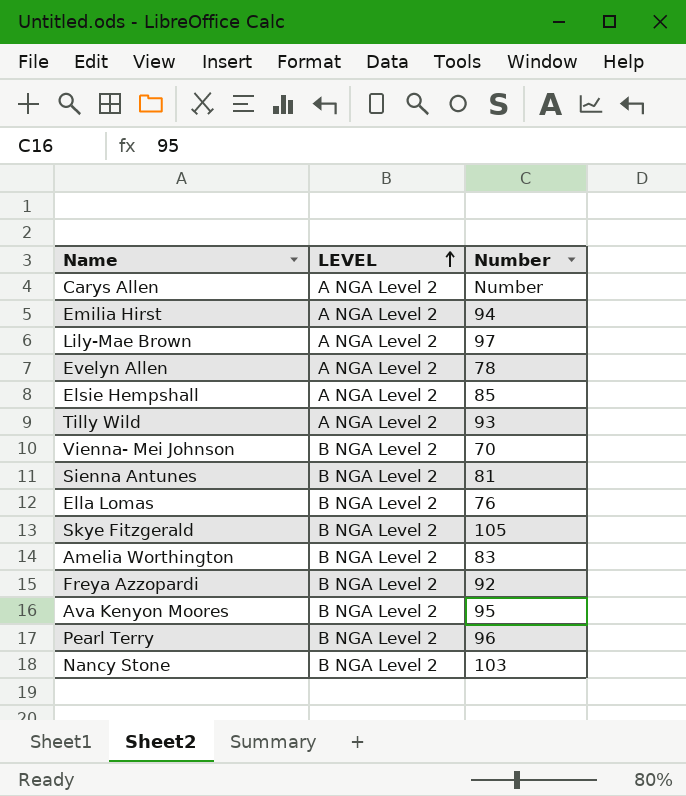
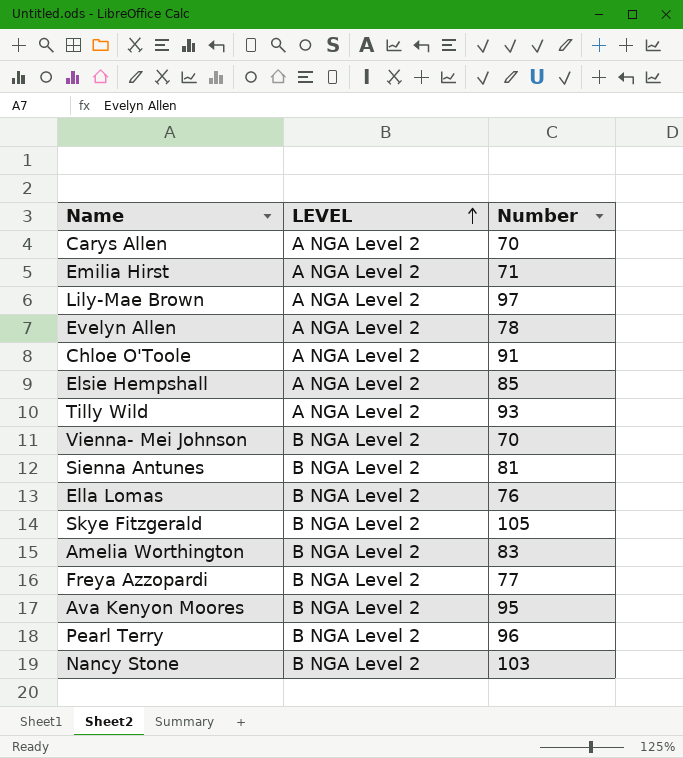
Carys Allen | Number: Number -> 70
Emilia Hirst | Number: 94 -> 71
row Chloe O'Toole: none -> A NGA Level 2 | 91
Freya Azzopardi | Number: 92 -> 77

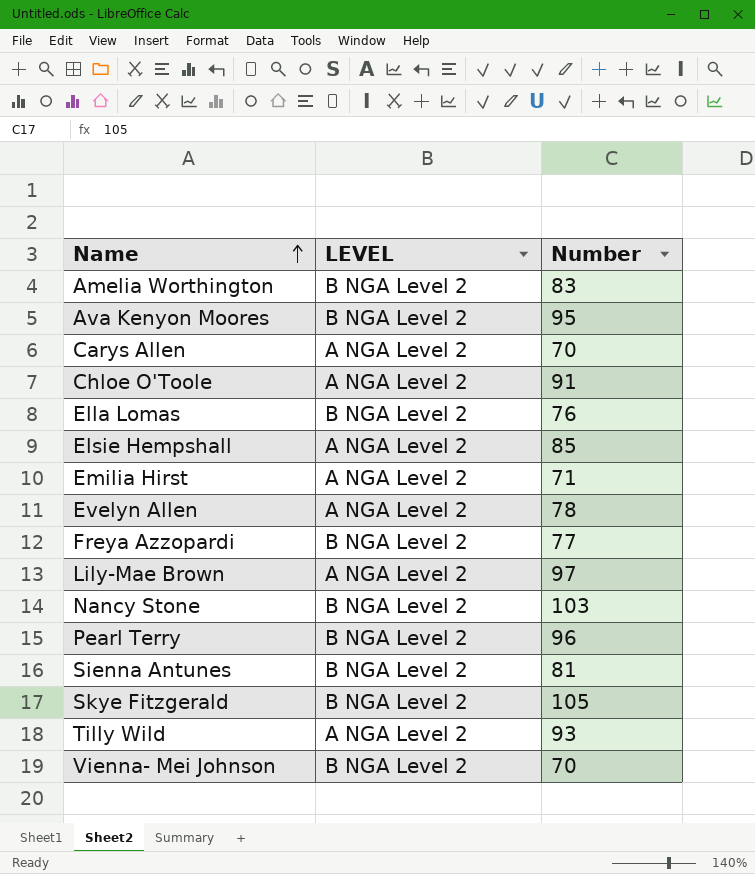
row order: LEVEL ascending -> Name ascending

